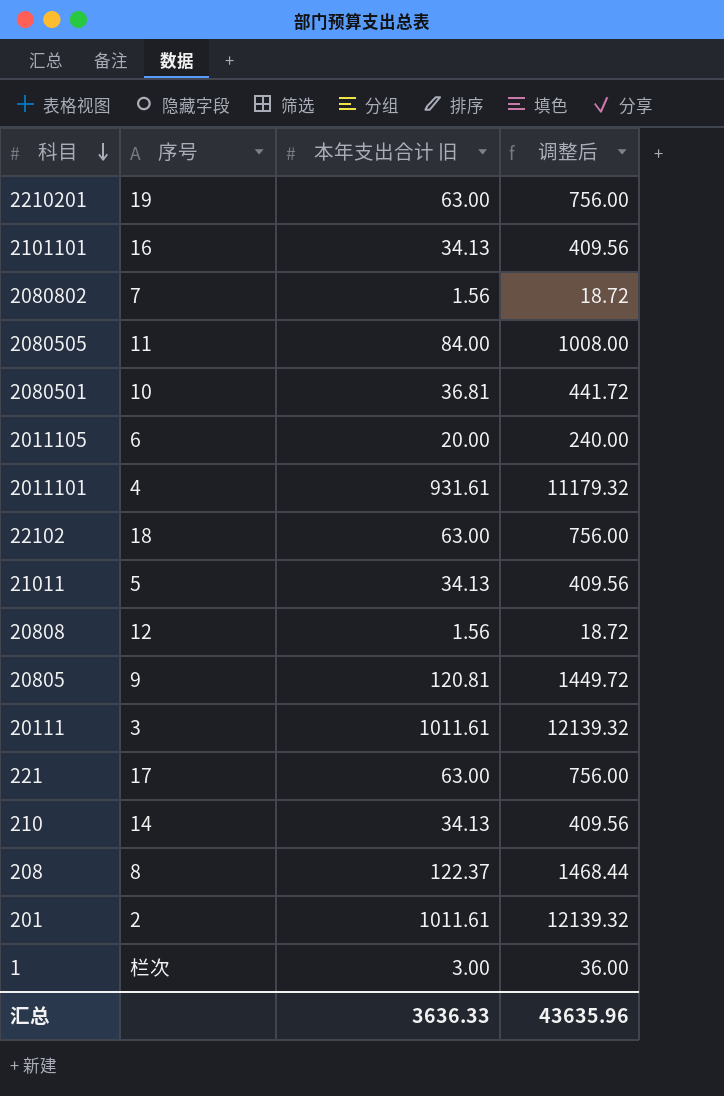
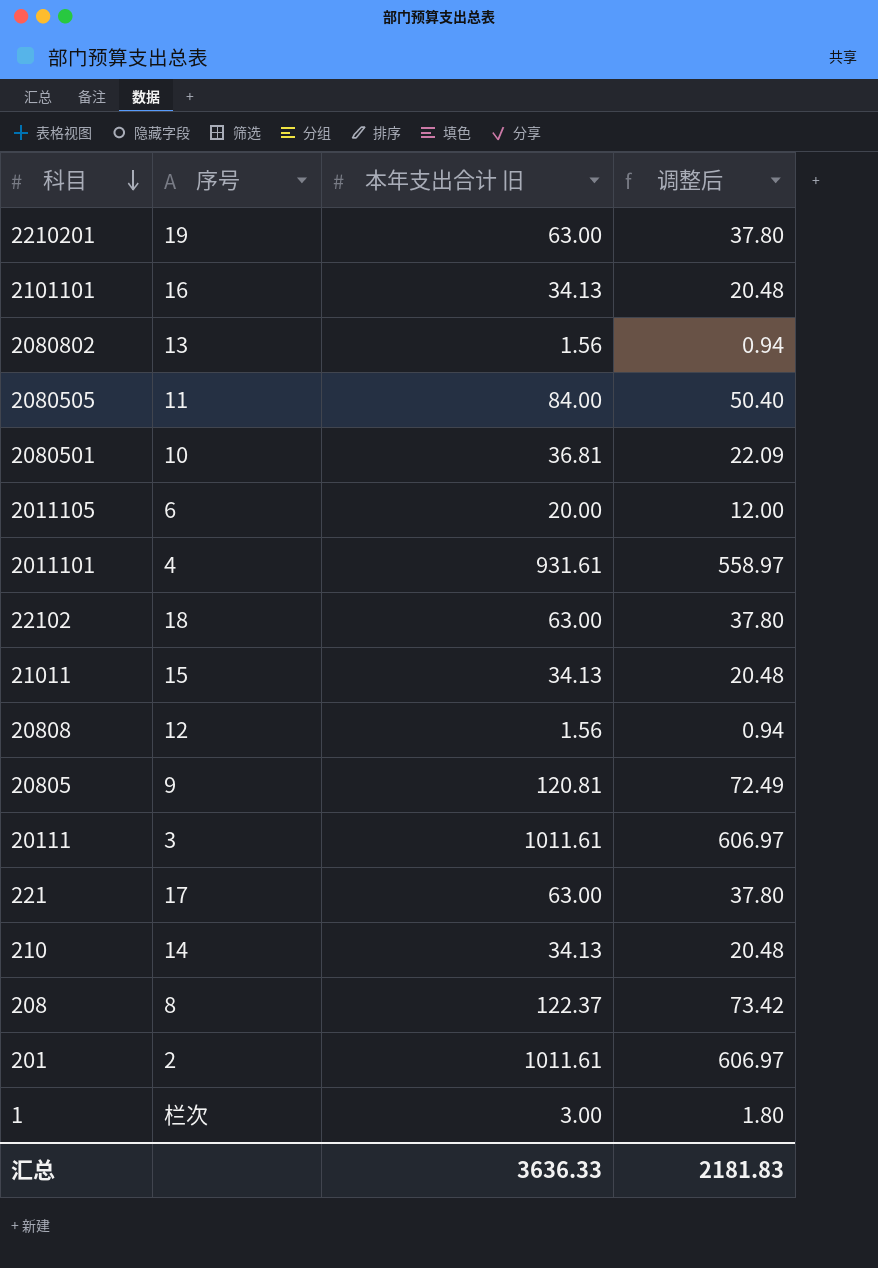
column 调整后 | formula: [本年支出合计 旧] * 12 -> [本年支出合计 旧] * 0.6
2080802 | 序号: 7 -> 13
21011 | 序号: 5 -> 15
汇总 | 调整后: 43635.96 -> 2181.83

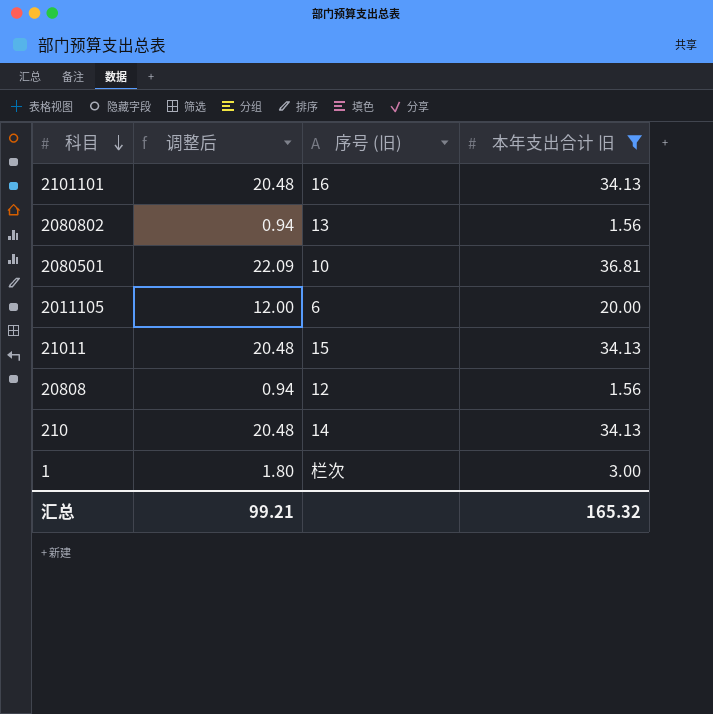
filter: none -> 本年支出合计 旧 <= 36.81
column 调整后 | position: 4 -> 2
column name: 序号 -> 序号 (旧)
汇总 | 调整后: 2181.83 -> 99.21
汇总 | 本年支出合计 旧: 3636.33 -> 165.32

